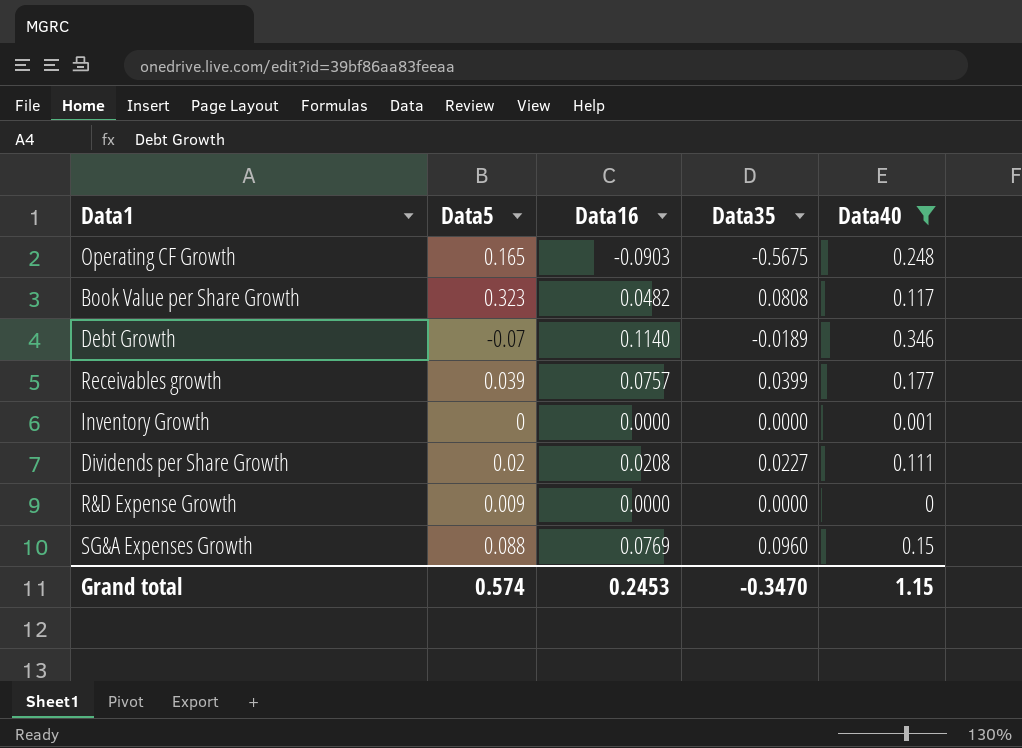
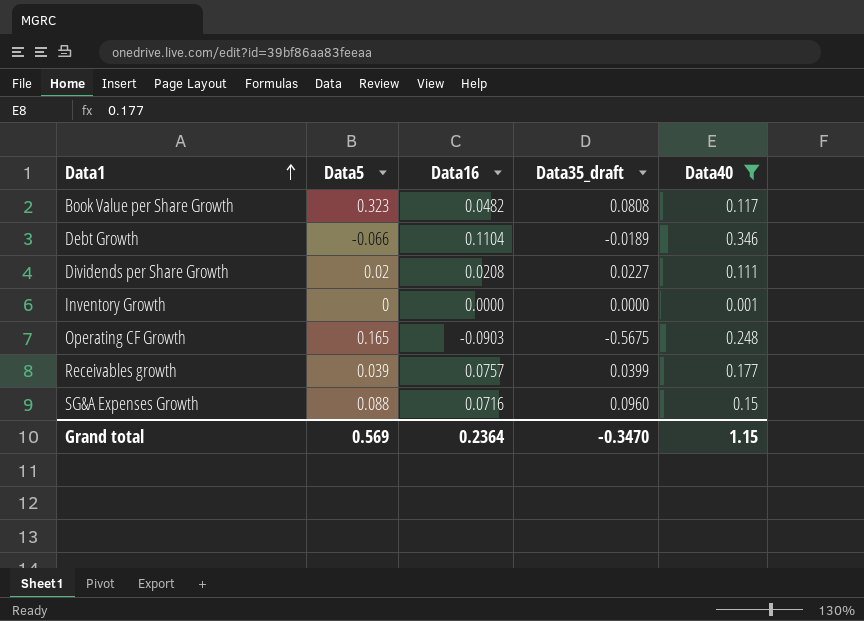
row order: none -> Data1 ascending
column name: Data35 -> Data35_draft
row R&D Expense Growth: 0.009 | 0.0000 | 0.0000 | 0 -> none
Debt Growth | Data5: -0.07 -> -0.066
Debt Growth | Data16: 0.1140 -> 0.1104
SG&A Expenses Growth | Data16: 0.0769 -> 0.0716
Grand total | Data5: 0.574 -> 0.569
Grand total | Data16: 0.2453 -> 0.2364

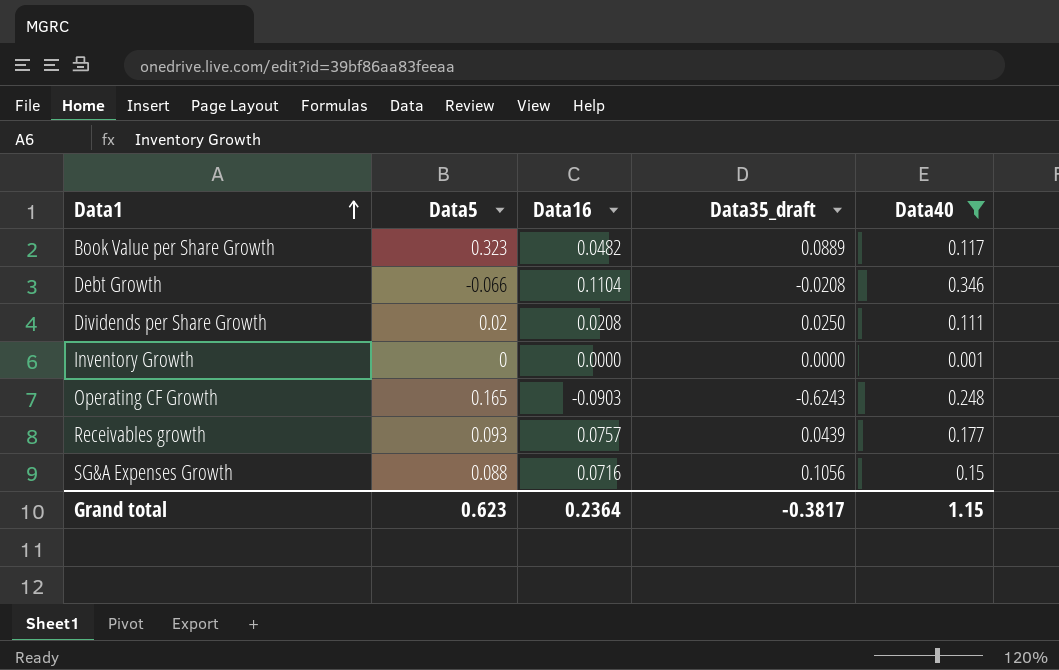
Book Value per Share Growth | Data35_draft: 0.0808 -> 0.0889
Debt Growth | Data35_draft: -0.0189 -> -0.0208
Dividends per Share Growth | Data35_draft: 0.0227 -> 0.0250
Operating CF Growth | Data35_draft: -0.5675 -> -0.6243
Receivables growth | Data5: 0.039 -> 0.093
Receivables growth | Data35_draft: 0.0399 -> 0.0439
SG&A Expenses Growth | Data35_draft: 0.0960 -> 0.1056
Grand total | Data5: 0.569 -> 0.623
Grand total | Data35_draft: -0.3470 -> -0.3817

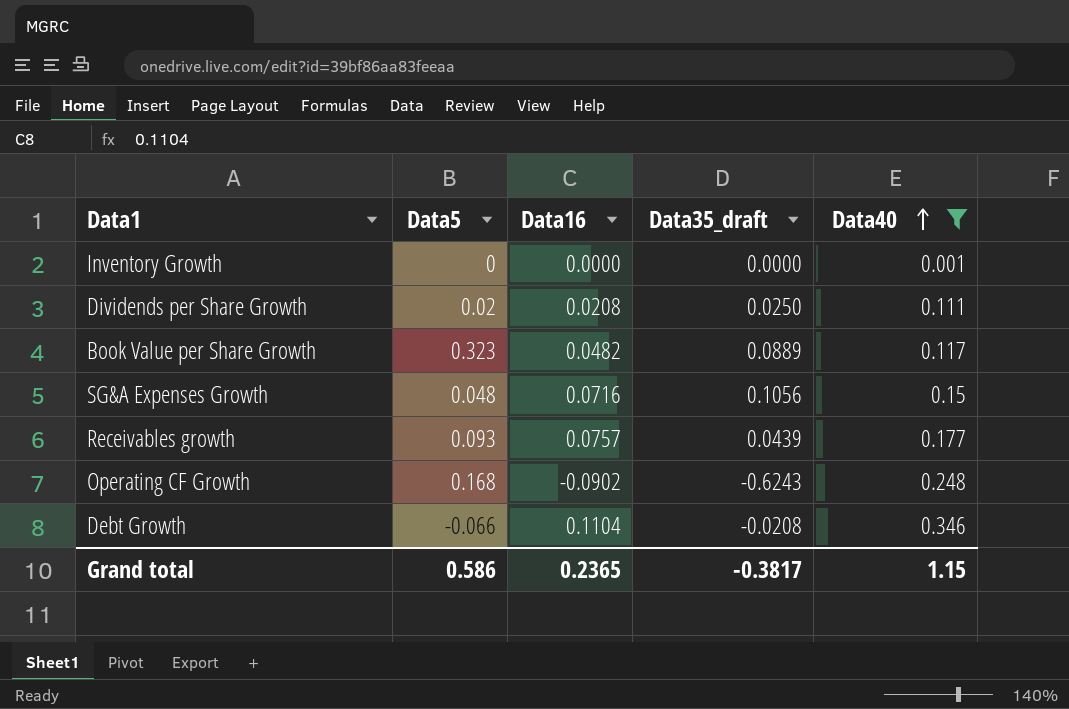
row order: Data1 ascending -> Data40 ascending
SG&A Expenses Growth | Data5: 0.088 -> 0.048
Operating CF Growth | Data5: 0.165 -> 0.168
Operating CF Growth | Data16: -0.0903 -> -0.0902
Grand total | Data5: 0.623 -> 0.586
Grand total | Data16: 0.2364 -> 0.2365

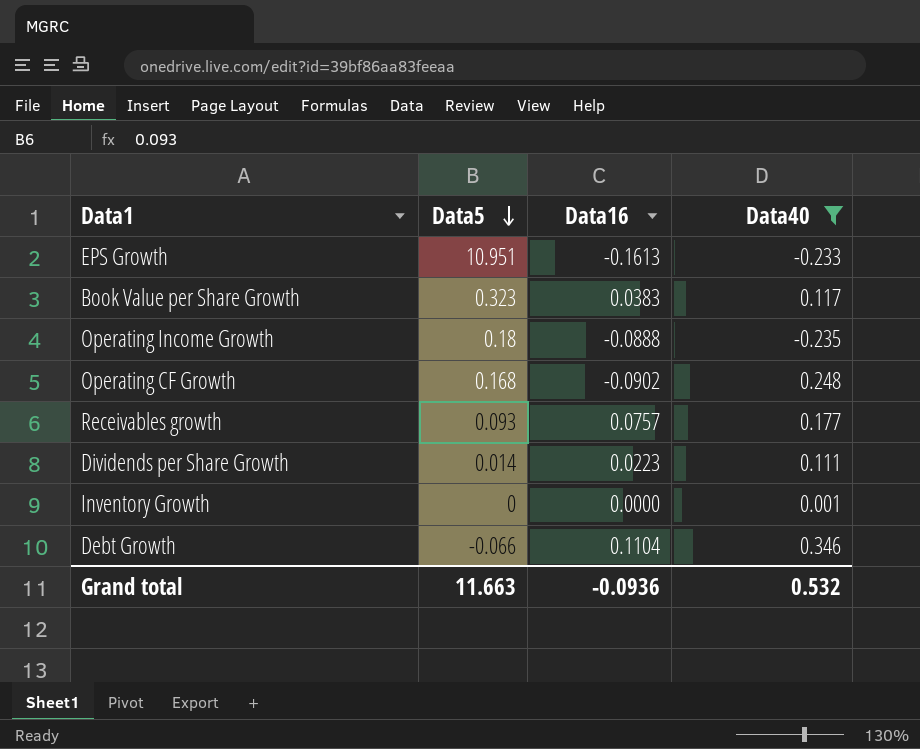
row order: Data40 ascending -> Data5 descending
column Data35_draft | position: 4 -> none
row SG&A Expenses Growth: 0.048 | 0.0716 | 0.1056 | 0.15 -> none
row EPS Growth: none -> 10.951 | -0.1613 | -0.233
Book Value per Share Growth | Data16: 0.0482 -> 0.0383
row Operating Income Growth: none -> 0.18 | -0.0888 | -0.235
Dividends per Share Growth | Data5: 0.02 -> 0.014
Dividends per Share Growth | Data16: 0.0208 -> 0.0223
Grand total | Data5: 0.586 -> 11.663
Grand total | Data16: 0.2365 -> -0.0936
Grand total | Data40: 1.15 -> 0.532

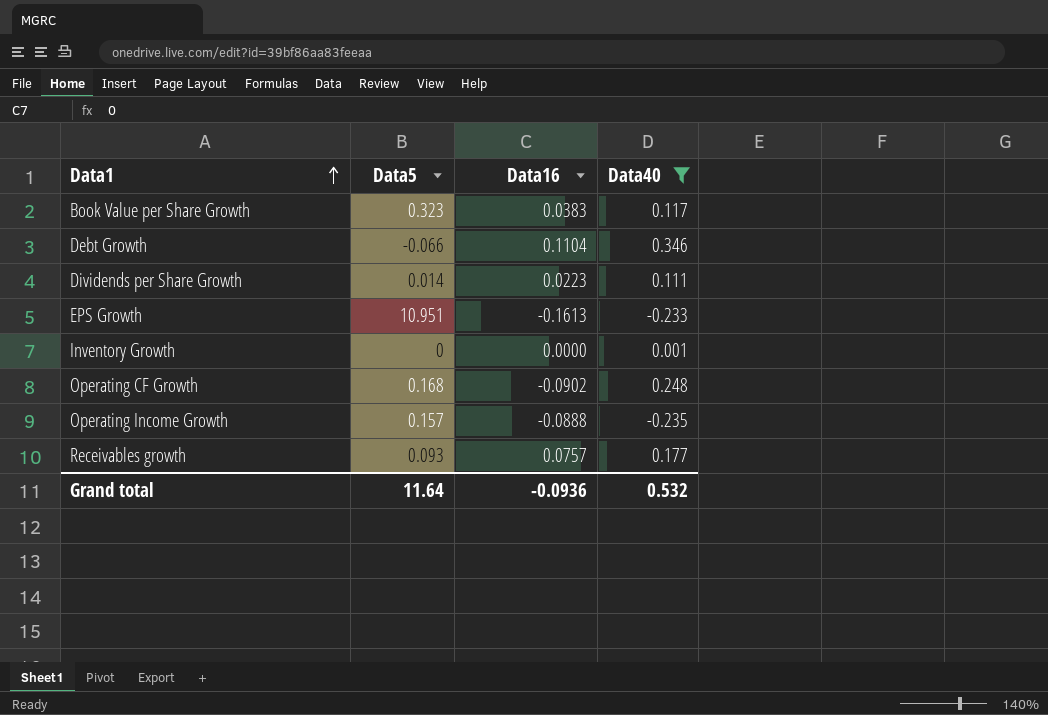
row order: Data5 descending -> Data1 ascending
Operating Income Growth | Data5: 0.18 -> 0.157
Grand total | Data5: 11.663 -> 11.64

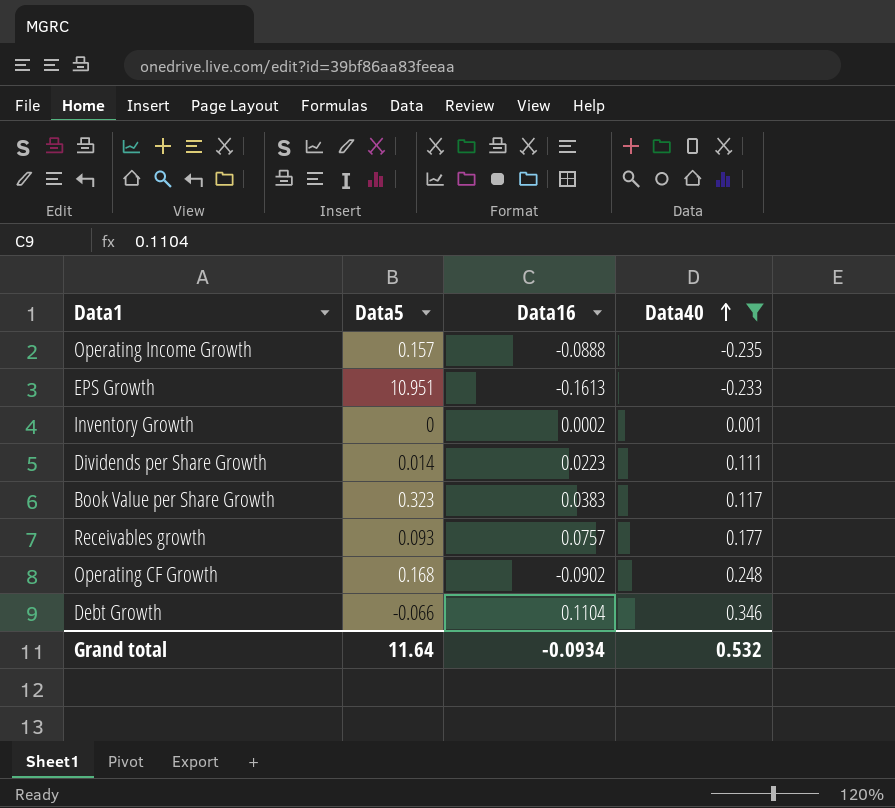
row order: Data1 ascending -> Data40 ascending
Inventory Growth | Data16: 0.0000 -> 0.0002
Grand total | Data16: -0.0936 -> -0.0934

